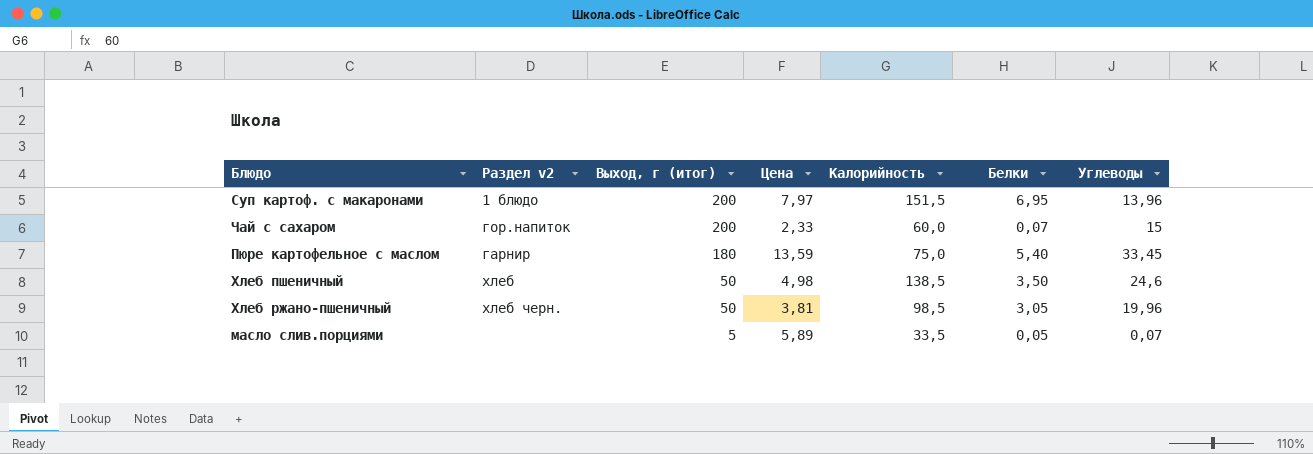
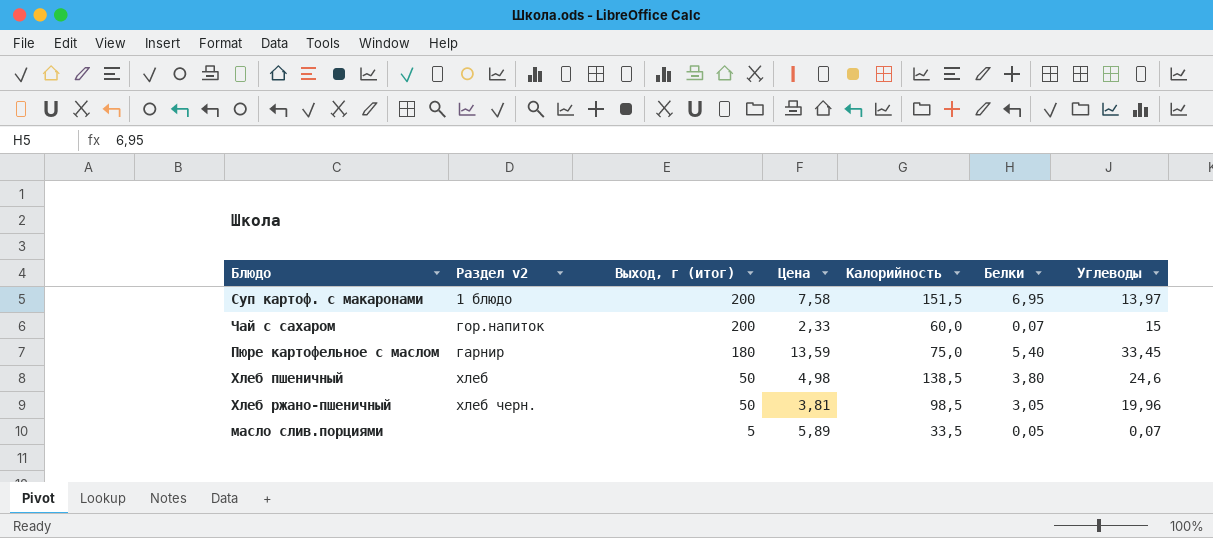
Суп картоф. с макаронами | Цена: 7,97 -> 7,58
Суп картоф. с макаронами | Углеводы: 13,96 -> 13,97
Хлеб пшеничный | Белки: 3,50 -> 3,80

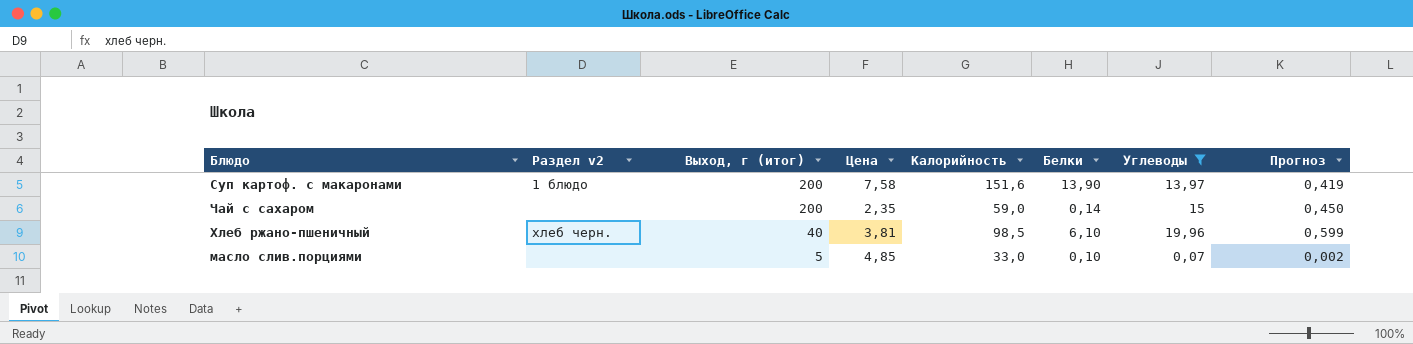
filter: none -> Углеводы <= 19,96
column Прогноз | formula: none -> [Углеводы] * 0,03
Суп картоф. с макаронами | Калорийность: 151,5 -> 151,6
Суп картоф. с макаронами | Белки: 6,95 -> 13,90
Чай с сахаром | Раздел v2: гор.напиток -> none
Чай с сахаром | Цена: 2,33 -> 2,35
Чай с сахаром | Калорийность: 60,0 -> 59,0
Чай с сахаром | Белки: 0,07 -> 0,14
Хлеб ржано-пшеничный | Выход, г (итог): 50 -> 40
Хлеб ржано-пшеничный | Белки: 3,05 -> 6,10
масло слив.порциями | Цена: 5,89 -> 4,85
масло слив.порциями | Калорийность: 33,5 -> 33,0
масло слив.порциями | Белки: 0,05 -> 0,10

